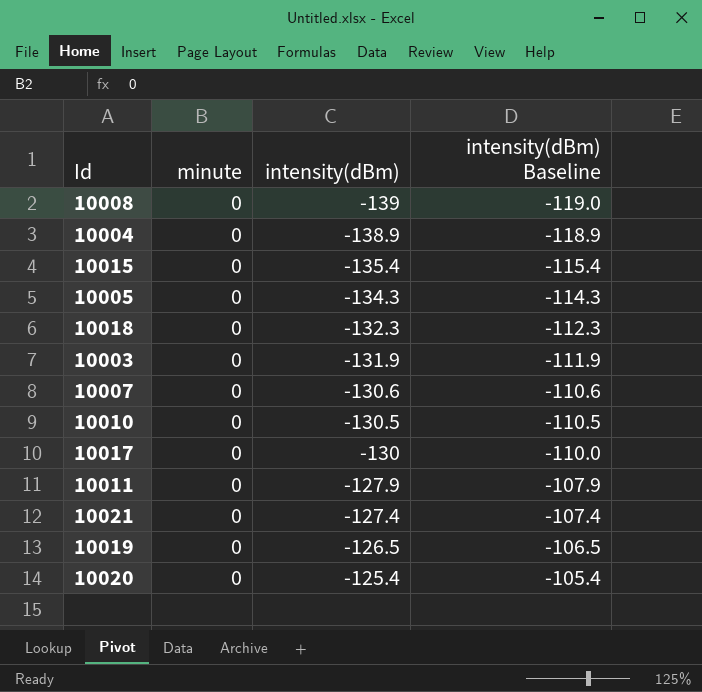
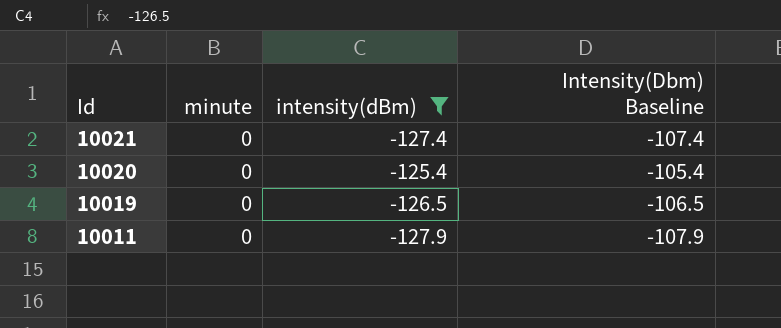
filter: none -> intensity(dBm) >= -127.9
row order: intensity(dBm) ascending -> Id descending
column name: intensity(dBm) Baseline -> Intensity(Dbm) Baseline

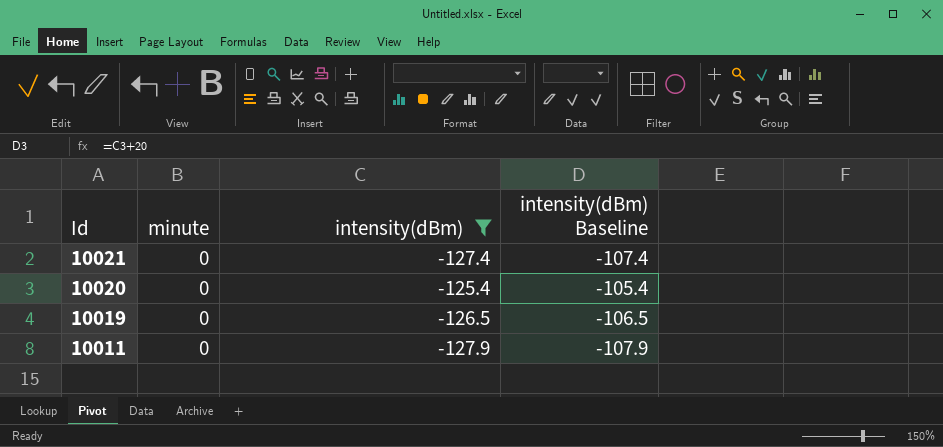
column name: Intensity(Dbm) Baseline -> intensity(dBm) Baseline

